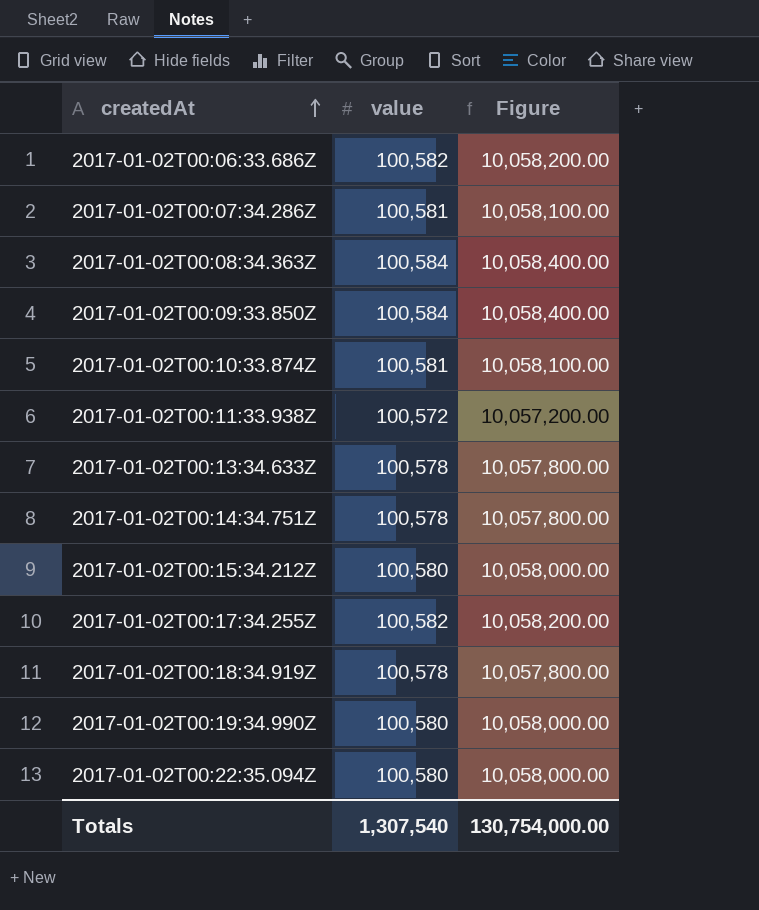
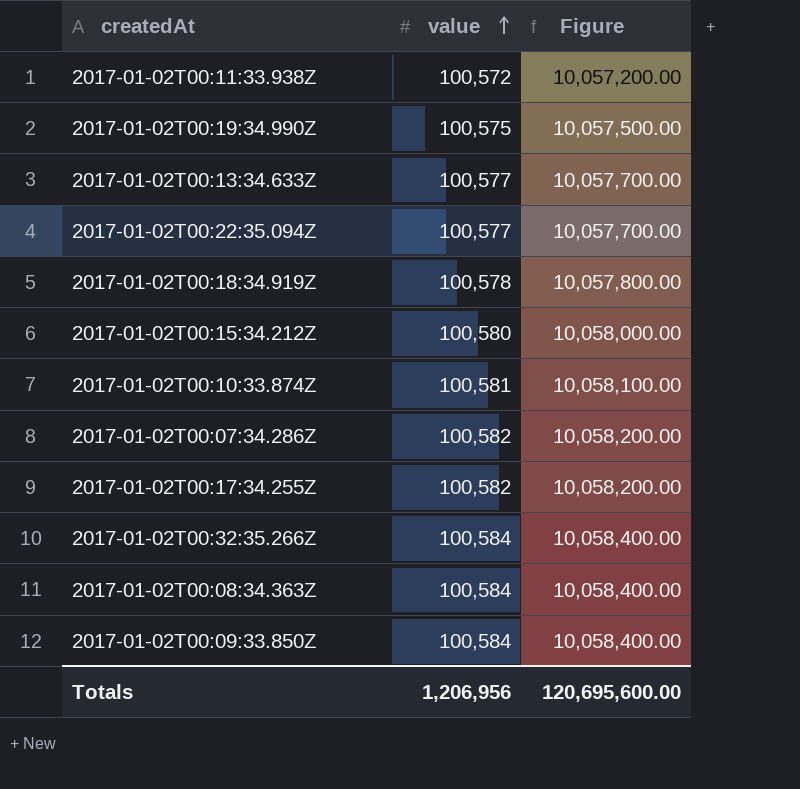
row order: createdAt ascending -> value ascending
row 2017-01-02T00:06:33.686Z: 100,582 | 10,058,200.00 -> none
row 2017-01-02T00:14:34.751Z: 100,578 | 10,057,800.00 -> none
2017-01-02T00:19:34.990Z | value: 100,580 -> 100,575
2017-01-02T00:19:34.990Z | Figure: 10,058,000.00 -> 10,057,500.00
2017-01-02T00:13:34.633Z | value: 100,578 -> 100,577
2017-01-02T00:13:34.633Z | Figure: 10,057,800.00 -> 10,057,700.00
2017-01-02T00:22:35.094Z | value: 100,580 -> 100,577
2017-01-02T00:22:35.094Z | Figure: 10,058,000.00 -> 10,057,700.00
2017-01-02T00:07:34.286Z | value: 100,581 -> 100,582
2017-01-02T00:07:34.286Z | Figure: 10,058,100.00 -> 10,058,200.00
row 2017-01-02T00:32:35.266Z: none -> 100,584 | 10,058,400.00
Totals | value: 1,307,540 -> 1,206,956
Totals | Figure: 130,754,000.00 -> 120,695,600.00

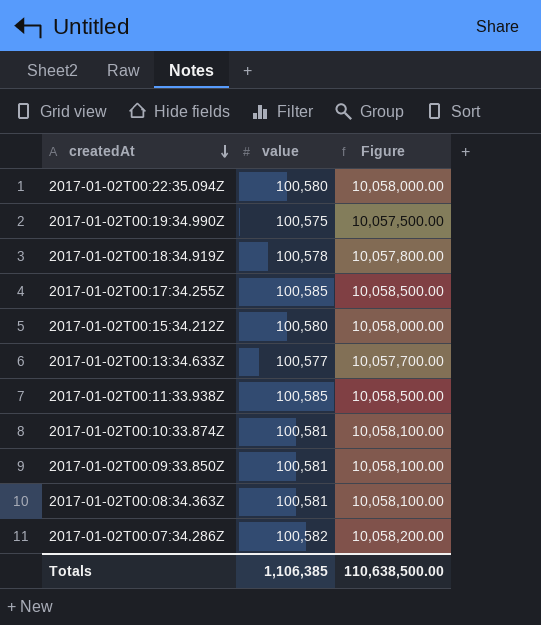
row order: value ascending -> createdAt descending
row 2017-01-02T00:32:35.266Z: 100,584 | 10,058,400.00 -> none
2017-01-02T00:22:35.094Z | value: 100,577 -> 100,580
2017-01-02T00:22:35.094Z | Figure: 10,057,700.00 -> 10,058,000.00
2017-01-02T00:17:34.255Z | value: 100,582 -> 100,585
2017-01-02T00:17:34.255Z | Figure: 10,058,200.00 -> 10,058,500.00
2017-01-02T00:11:33.938Z | value: 100,572 -> 100,585
2017-01-02T00:11:33.938Z | Figure: 10,057,200.00 -> 10,058,500.00
2017-01-02T00:09:33.850Z | value: 100,584 -> 100,581
2017-01-02T00:09:33.850Z | Figure: 10,058,400.00 -> 10,058,100.00
2017-01-02T00:08:34.363Z | value: 100,584 -> 100,581
2017-01-02T00:08:34.363Z | Figure: 10,058,400.00 -> 10,058,100.00
Totals | value: 1,206,956 -> 1,106,385
Totals | Figure: 120,695,600.00 -> 110,638,500.00

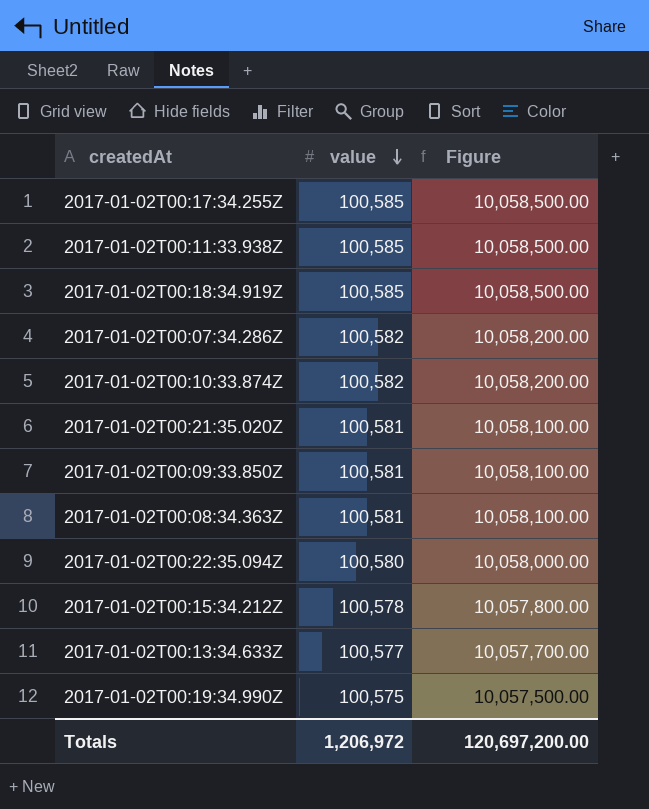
row order: createdAt descending -> value descending
2017-01-02T00:18:34.919Z | value: 100,578 -> 100,585
2017-01-02T00:18:34.919Z | Figure: 10,057,800.00 -> 10,058,500.00
2017-01-02T00:10:33.874Z | value: 100,581 -> 100,582
2017-01-02T00:10:33.874Z | Figure: 10,058,100.00 -> 10,058,200.00
row 2017-01-02T00:21:35.020Z: none -> 100,581 | 10,058,100.00
2017-01-02T00:15:34.212Z | value: 100,580 -> 100,578
2017-01-02T00:15:34.212Z | Figure: 10,058,000.00 -> 10,057,800.00
Totals | value: 1,106,385 -> 1,206,972
Totals | Figure: 110,638,500.00 -> 120,697,200.00

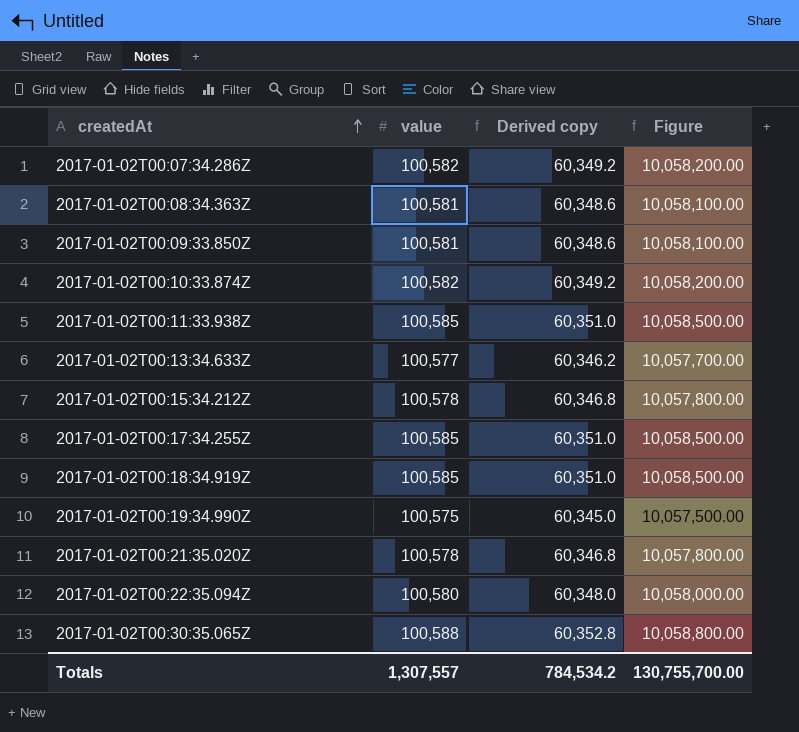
row order: value descending -> createdAt ascending
column Derived copy | formula: none -> [value] * 0.6
2017-01-02T00:21:35.020Z | value: 100,581 -> 100,578
2017-01-02T00:21:35.020Z | Figure: 10,058,100.00 -> 10,057,800.00
row 2017-01-02T00:30:35.065Z: none -> 100,588 | 60,352.8 | 10,058,800.00
Totals | value: 1,206,972 -> 1,307,557
Totals | Figure: 120,697,200.00 -> 130,755,700.00

